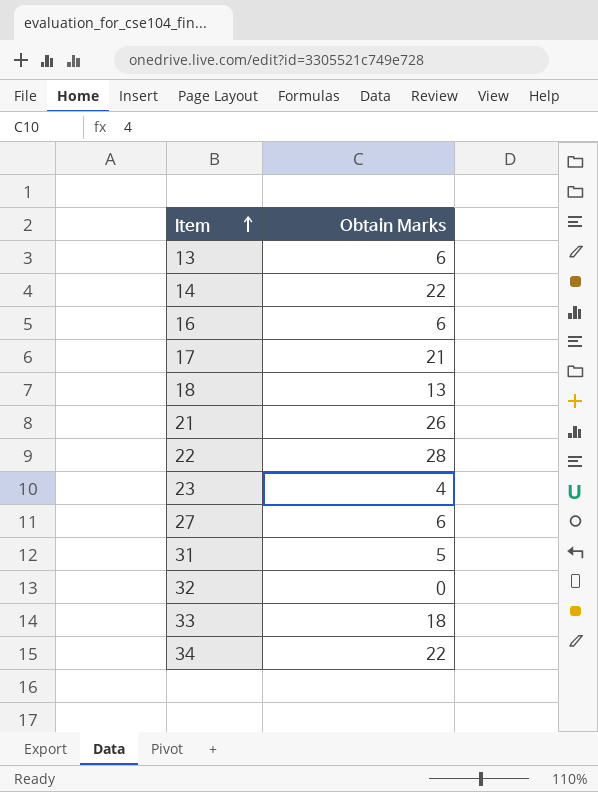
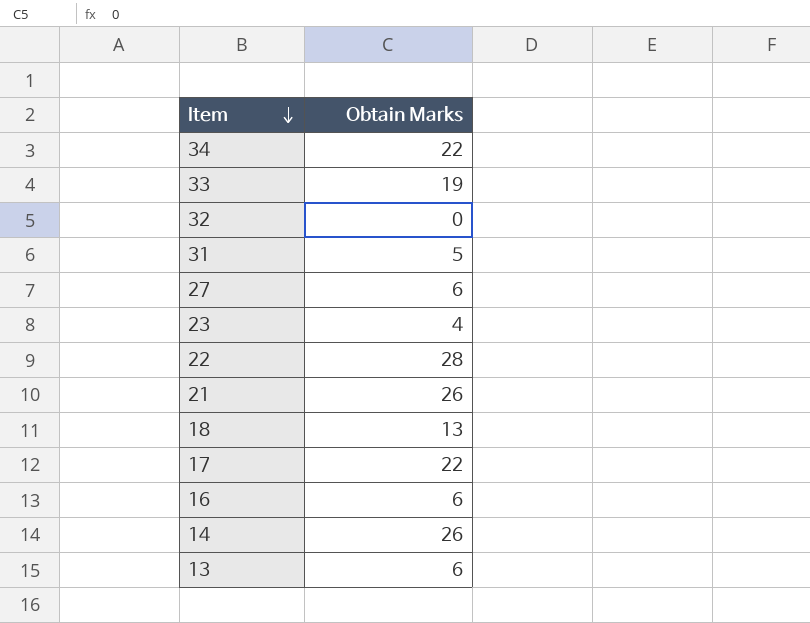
row order: Item ascending -> Item descending
33 | Obtain Marks: 18 -> 19
17 | Obtain Marks: 21 -> 22
14 | Obtain Marks: 22 -> 26

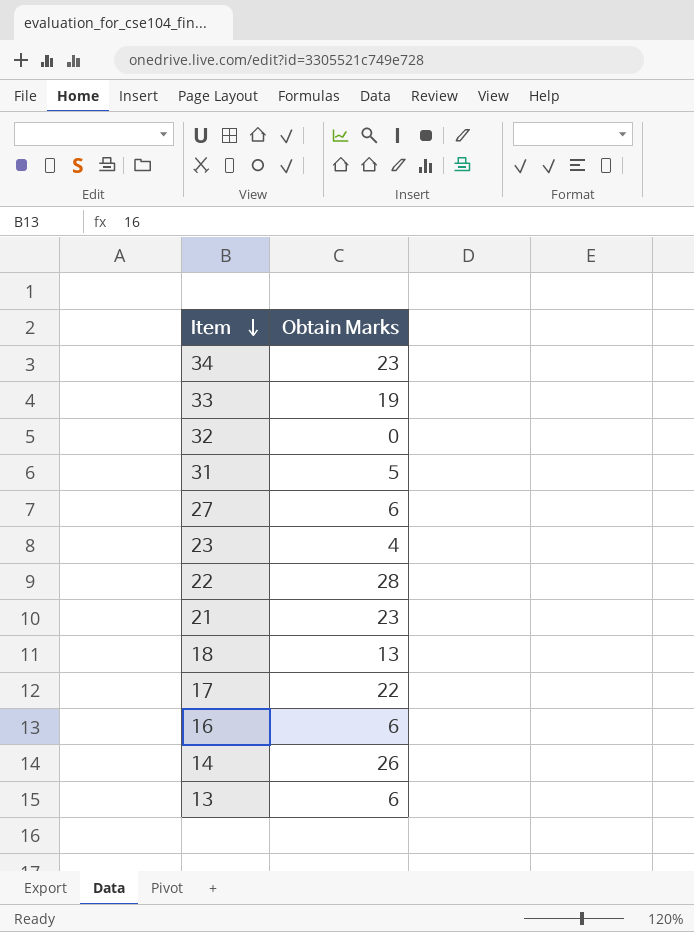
34 | Obtain Marks: 22 -> 23
21 | Obtain Marks: 26 -> 23

